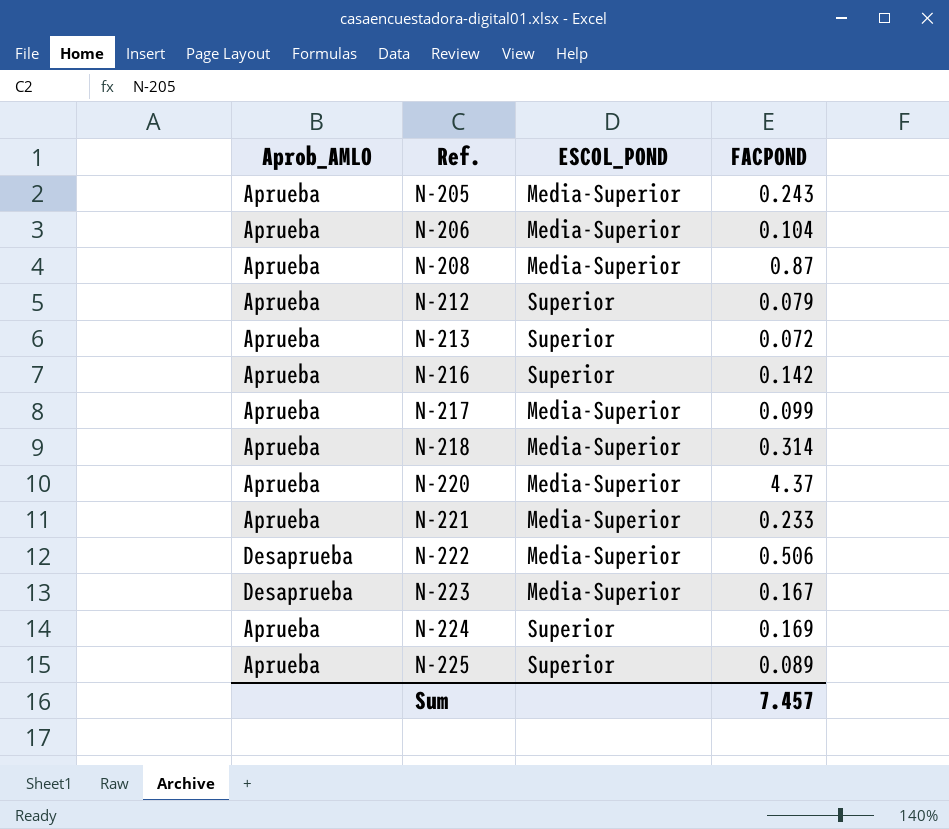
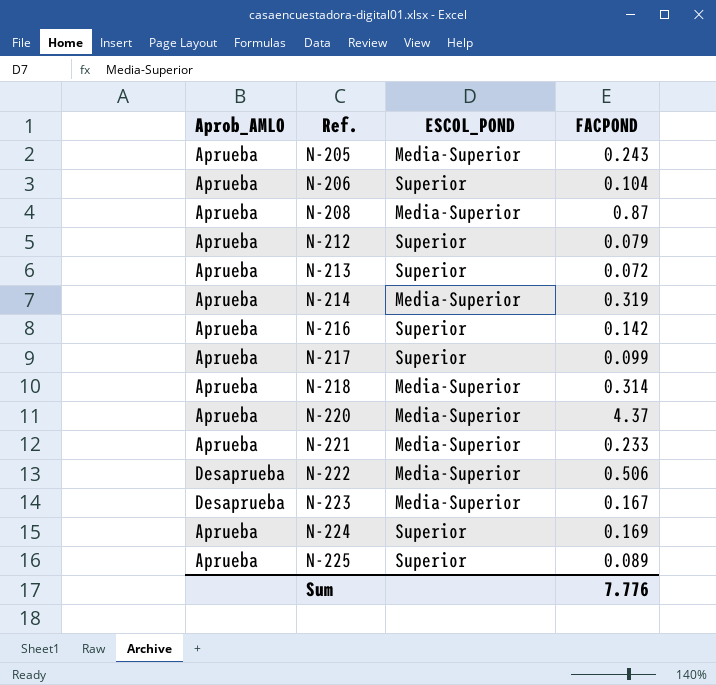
N-206 | ESCOL_POND: Media-Superior -> Superior
row N-214: none -> Aprueba | Media-Superior | 0.319
N-217 | ESCOL_POND: Media-Superior -> Superior
Sum | FACPOND: 7.457 -> 7.776

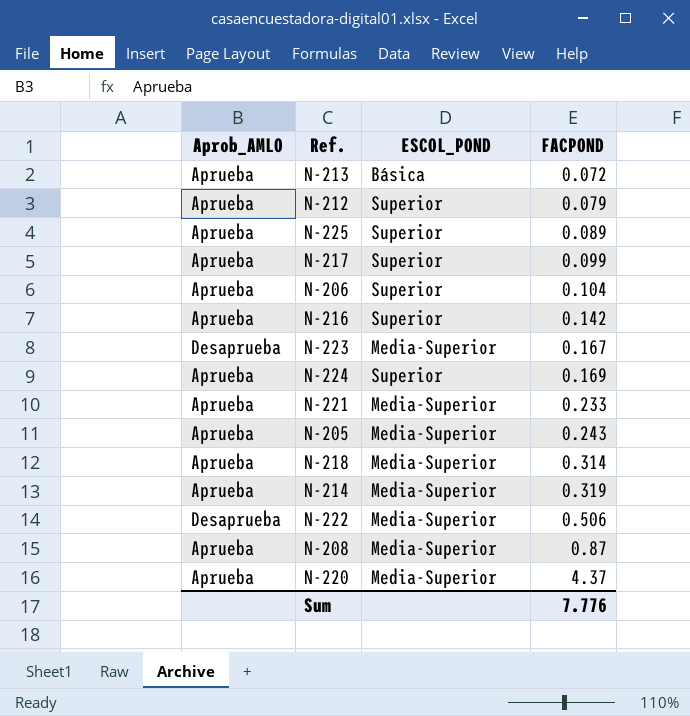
row order: Ref. ascending -> FACPOND ascending
N-213 | ESCOL_POND: Superior -> Básica

